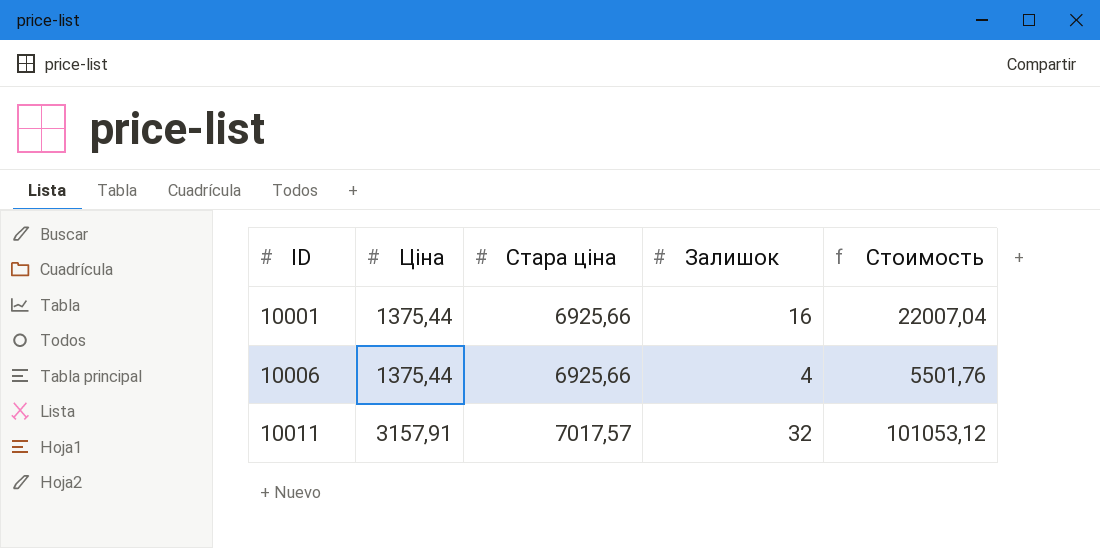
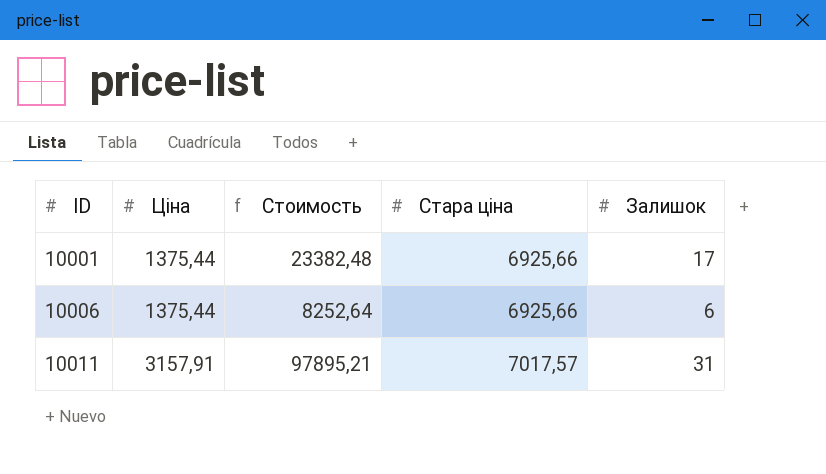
column Стоимость | position: 5 -> 3
10001 | Стоимость: 22007,04 -> 23382,48
10001 | Залишок: 16 -> 17
10006 | Стоимость: 5501,76 -> 8252,64
10006 | Залишок: 4 -> 6
10011 | Стоимость: 101053,12 -> 97895,21
10011 | Залишок: 32 -> 31

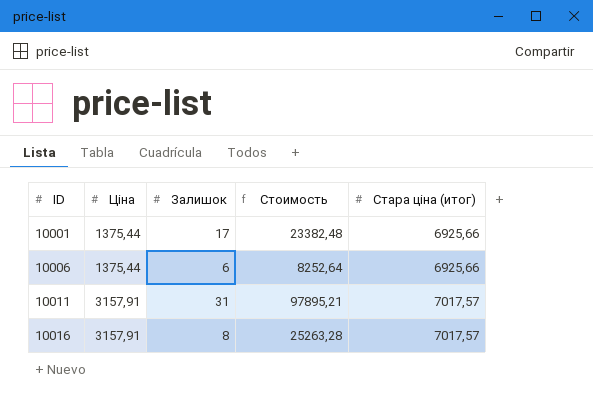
column Залишок | position: 5 -> 3
column name: Стара ціна -> Стара ціна (итог)
row 10016: none -> 3157,91 | 8 | 25263,28 | 7017,57

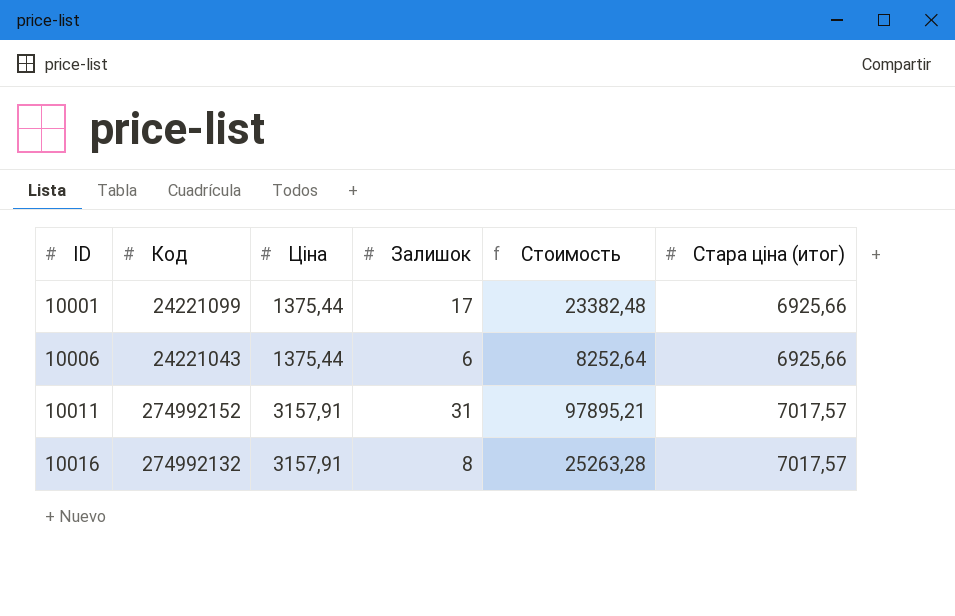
column Код | position: none -> 2

